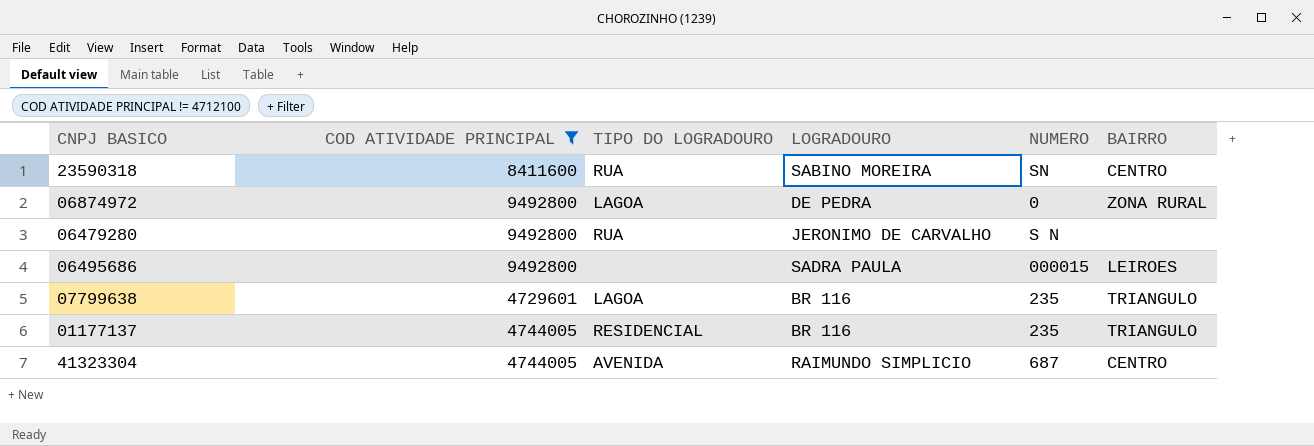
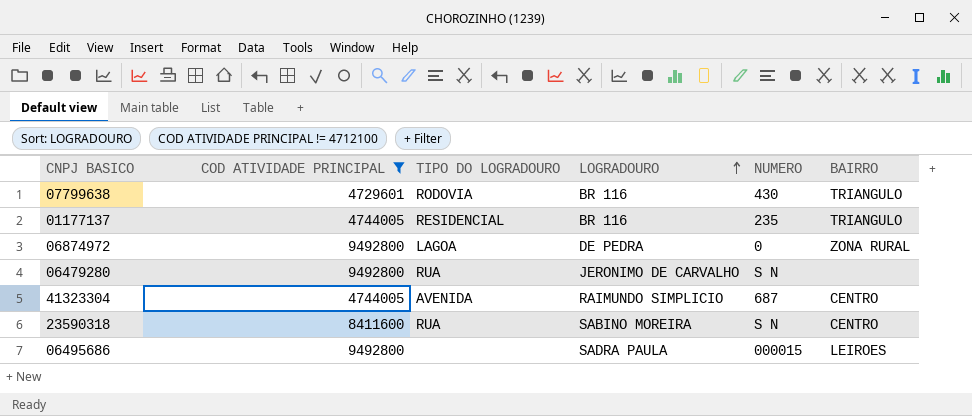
row order: none -> LOGRADOURO ascending
07799638 | TIPO DO LOGRADOURO: LAGOA -> RODOVIA
07799638 | NUMERO: 235 -> 430
23590318 | NUMERO: SN -> S N

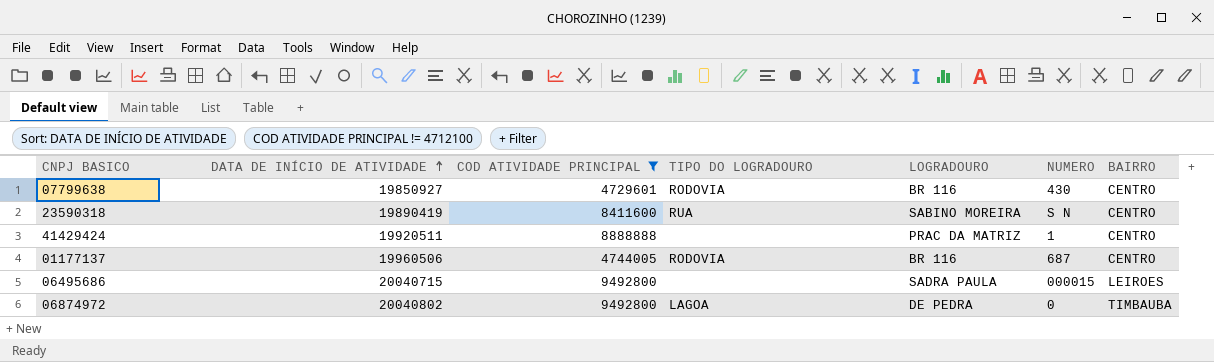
row order: LOGRADOURO ascending -> DATA DE INÍCIO DE ATIVIDADE ascending
column DATA DE INÍCIO DE ATIVIDADE | position: none -> 2
row 06479280: 9492800 | RUA | JERONIMO DE CARVALHO | S N | none -> none
row 41323304: 4744005 | AVENIDA | RAIMUNDO SIMPLICIO | 687 | CENTRO -> none
07799638 | BAIRRO: TRIANGULO -> CENTRO
row 41429424: none -> 19920511 | 8888888 | none | PRAC DA MATRIZ | 1 | CENTRO
01177137 | TIPO DO LOGRADOURO: RESIDENCIAL -> RODOVIA
01177137 | NUMERO: 235 -> 687
01177137 | BAIRRO: TRIANGULO -> CENTRO
06874972 | BAIRRO: ZONA RURAL -> TIMBAUBA

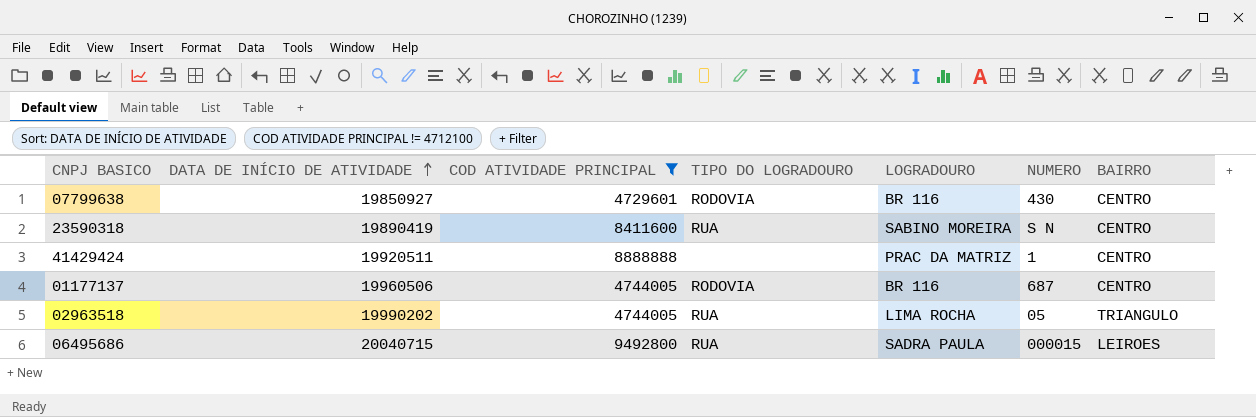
row 06874972: 20040802 | 9492800 | LAGOA | DE PEDRA | 0 | TIMBAUBA -> none
row 02963518: none -> 19990202 | 4744005 | RUA | LIMA ROCHA | 05 | TRIANGULO
06495686 | TIPO DO LOGRADOURO: none -> RUA

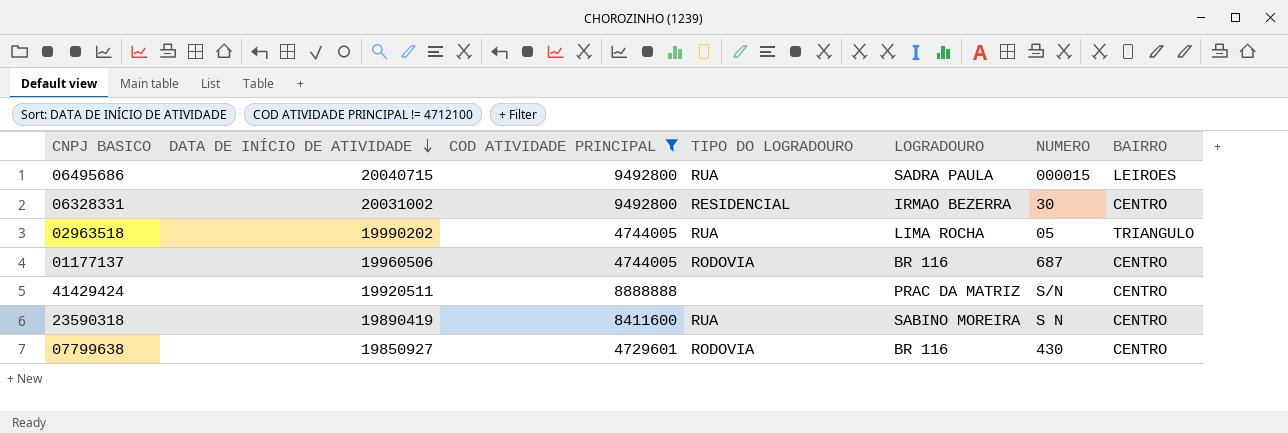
row order: DATA DE INÍCIO DE ATIVIDADE ascending -> DATA DE INÍCIO DE ATIVIDADE descending
row 06328331: none -> 20031002 | 9492800 | RESIDENCIAL | IRMAO BEZERRA | 30 | CENTRO
41429424 | NUMERO: 1 -> S/N

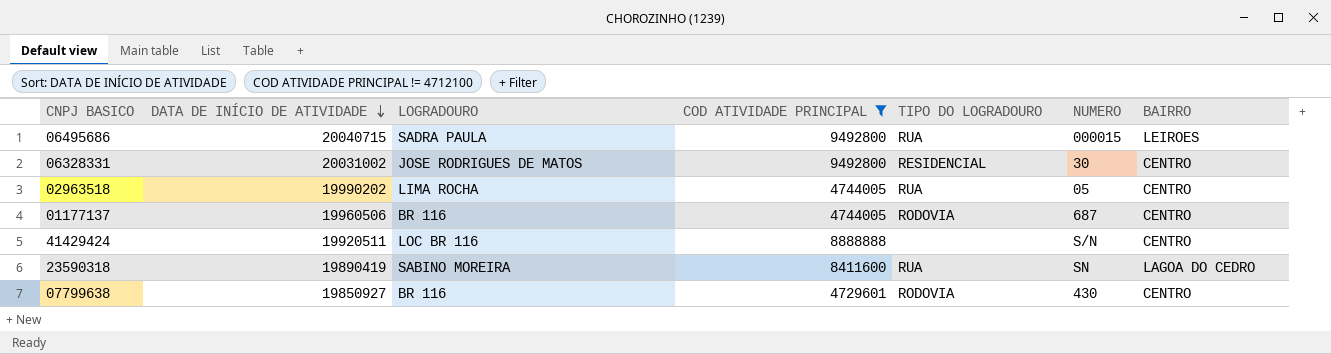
column LOGRADOURO | position: 5 -> 3
06328331 | LOGRADOURO: IRMAO BEZERRA -> JOSE RODRIGUES DE MATOS
02963518 | BAIRRO: TRIANGULO -> CENTRO
41429424 | LOGRADOURO: PRAC DA MATRIZ -> LOC BR 116
23590318 | NUMERO: S N -> SN
23590318 | BAIRRO: CENTRO -> LAGOA DO CEDRO

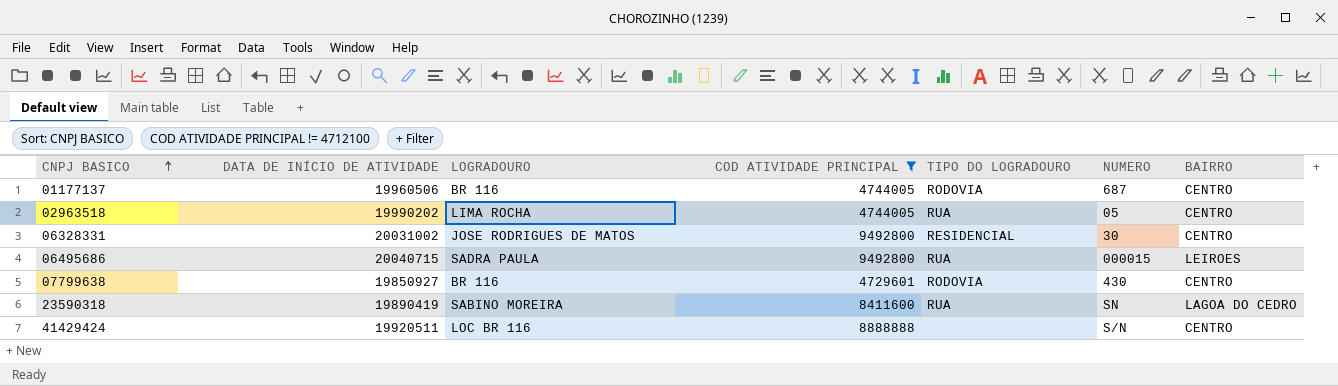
row order: DATA DE INÍCIO DE ATIVIDADE descending -> CNPJ BASICO ascending

